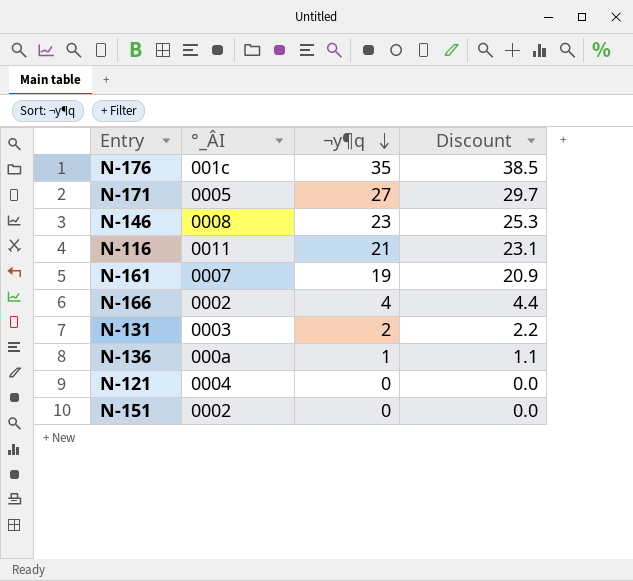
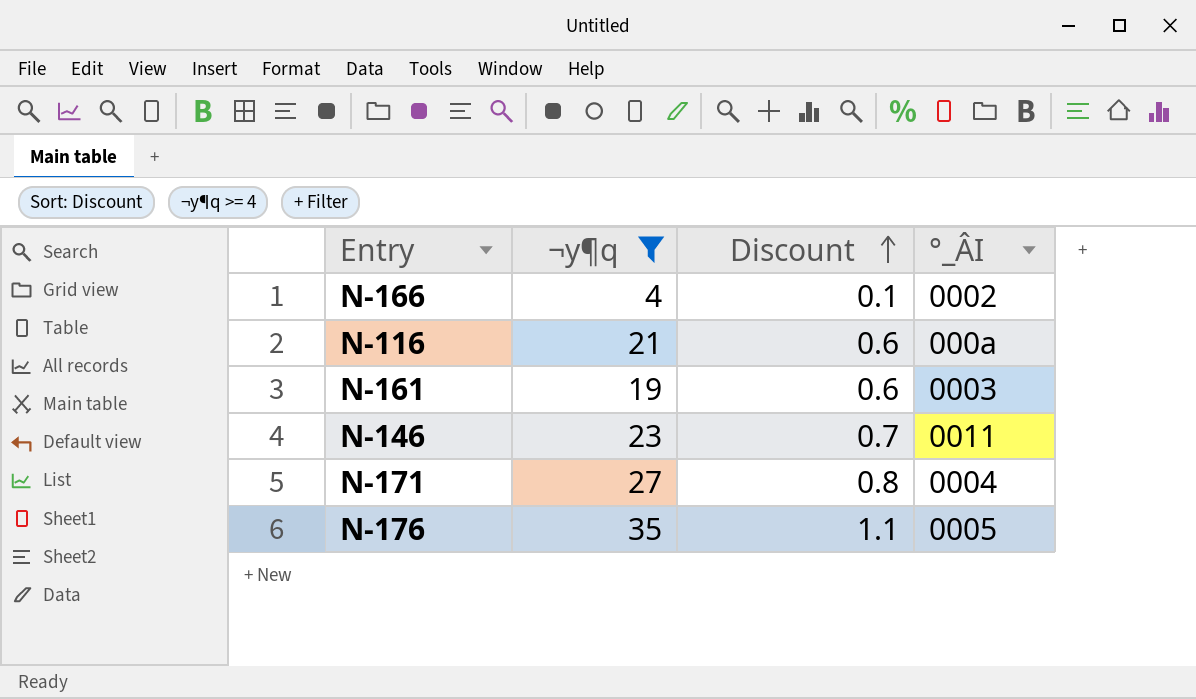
filter: none -> ¬y¶q >= 4
row order: ¬y¶q descending -> Discount ascending
column Discount | formula: [¬y¶q] * 1.1 -> [¬y¶q] * 0.03
column °_ÂI | position: 2 -> 4
N-116 | °_ÂI: 0011 -> 000a
N-161 | °_ÂI: 0007 -> 0003
N-146 | °_ÂI: 0008 -> 0011
N-171 | °_ÂI: 0005 -> 0004
N-176 | °_ÂI: 001c -> 0005

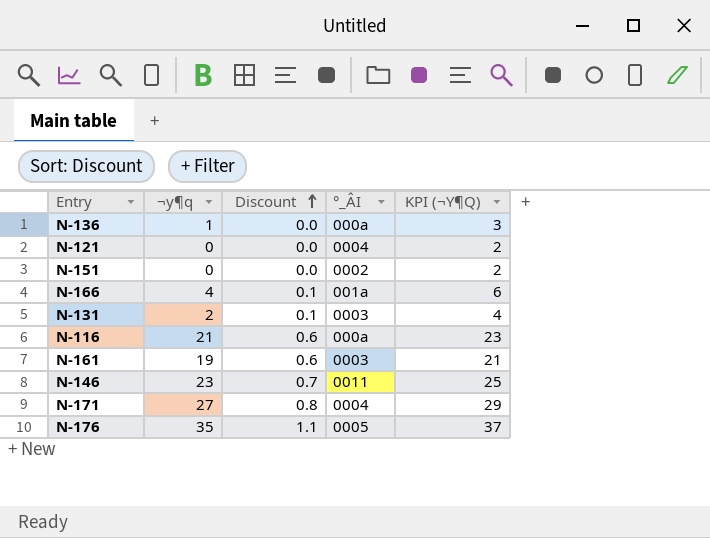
filter: ¬y¶q >= 4 -> none
column KPI (¬Y¶Q) | formula: none -> [¬y¶q] + 2
N-166 | °_ÂI: 0002 -> 001a

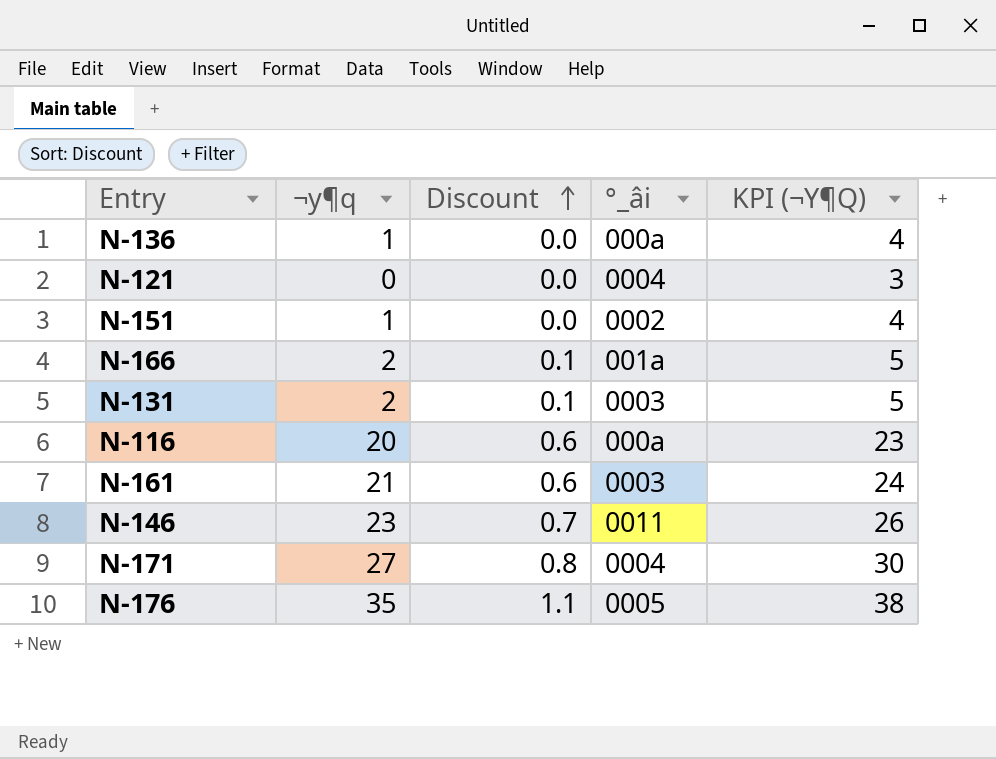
column name: °_ÂI -> °_âi
column KPI (¬Y¶Q) | formula: [¬y¶q] + 2 -> [¬y¶q] + 3
N-151 | ¬y¶q: 0 -> 1
N-166 | ¬y¶q: 4 -> 2
N-116 | ¬y¶q: 21 -> 20
N-161 | ¬y¶q: 19 -> 21

